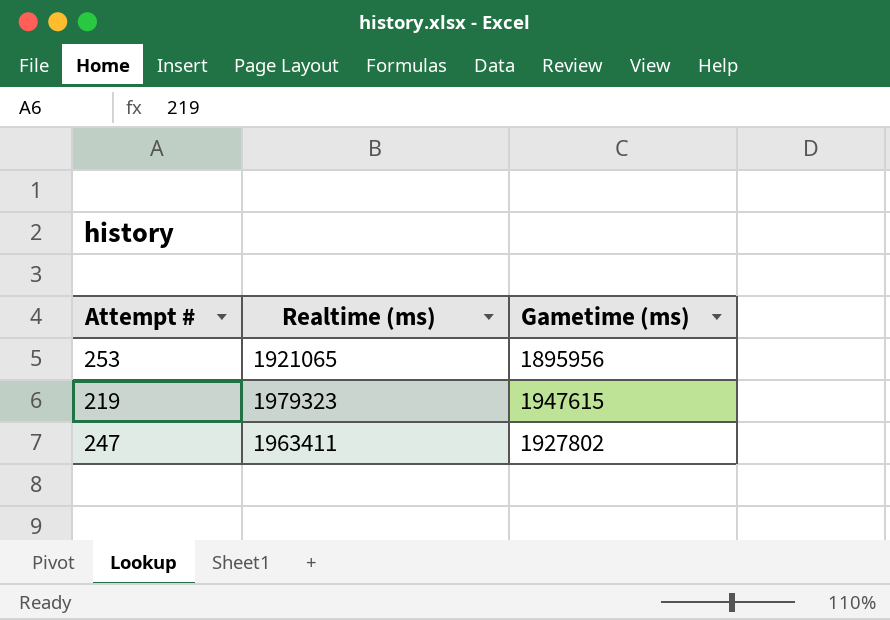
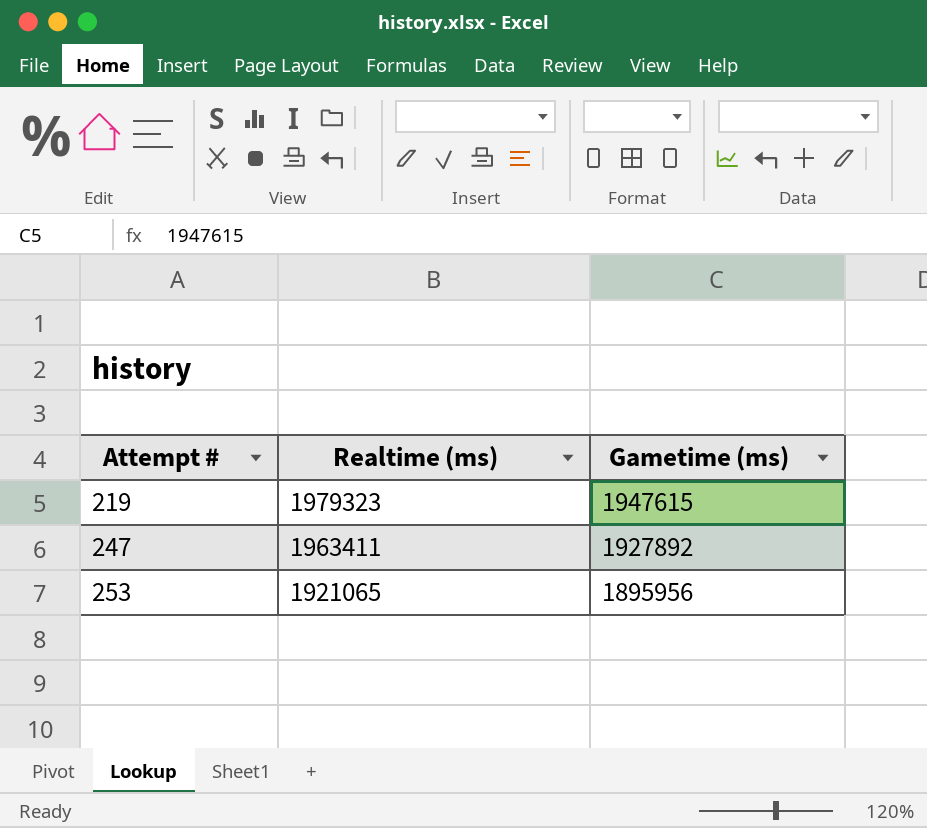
row order: none -> Attempt # ascending
247 | Gametime (ms): 1927802 -> 1927892

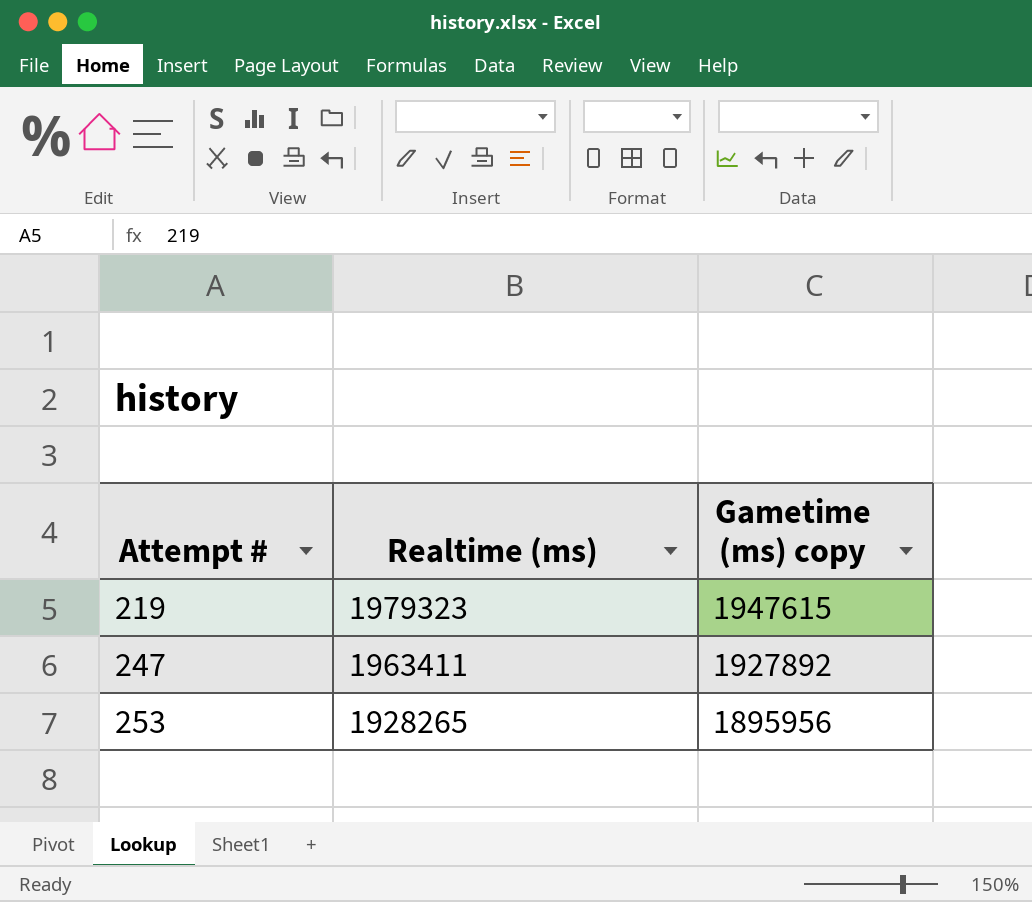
column name: Gametime (ms) -> Gametime (ms) copy
253 | Realtime (ms): 1921065 -> 1928265

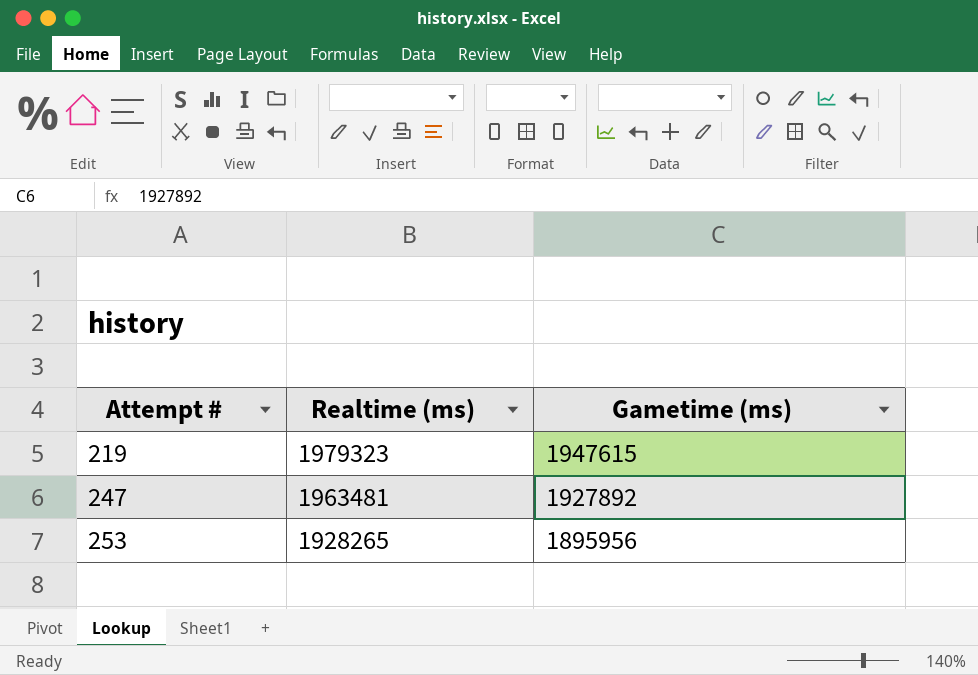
column name: Gametime (ms) copy -> Gametime (ms)
247 | Realtime (ms): 1963411 -> 1963481

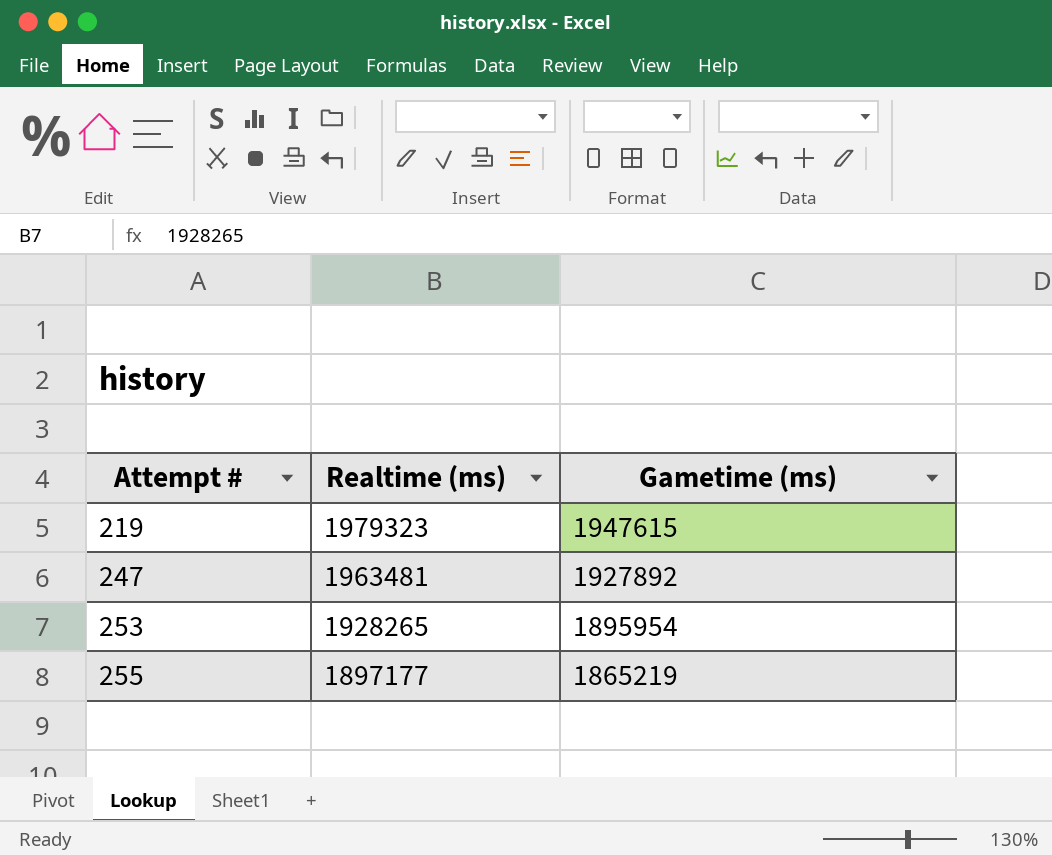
253 | Gametime (ms): 1895956 -> 1895954
row 255: none -> 1897177 | 1865219

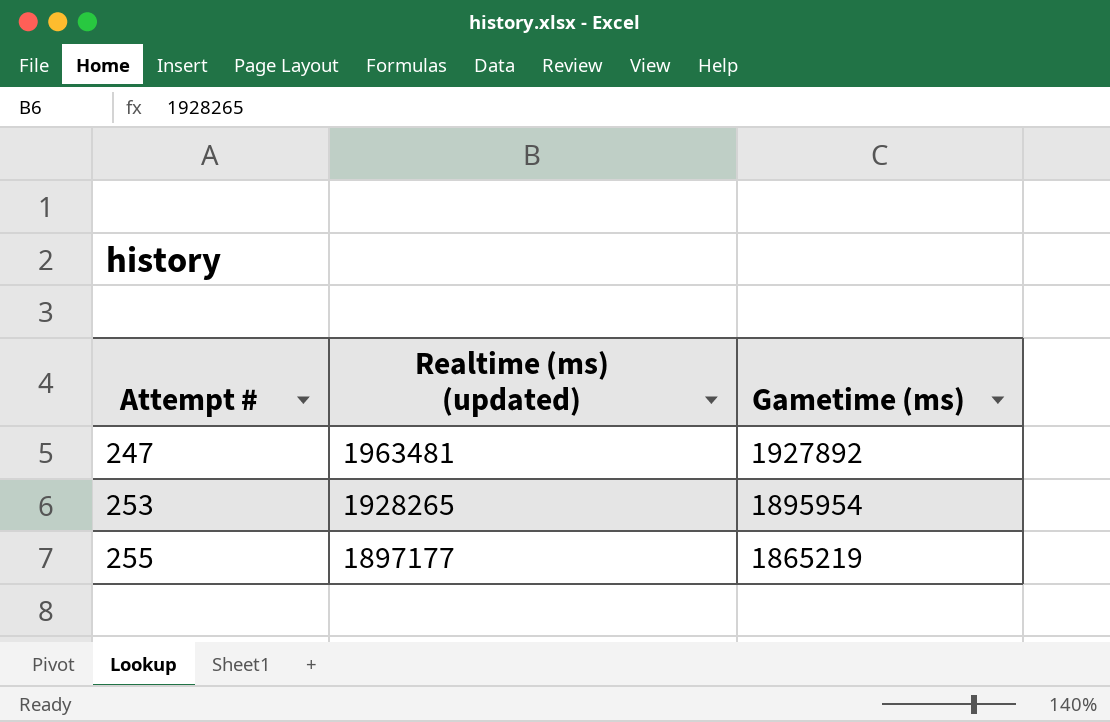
column name: Realtime (ms) -> Realtime (ms) (updated)
row 219: 1979323 | 1947615 -> none

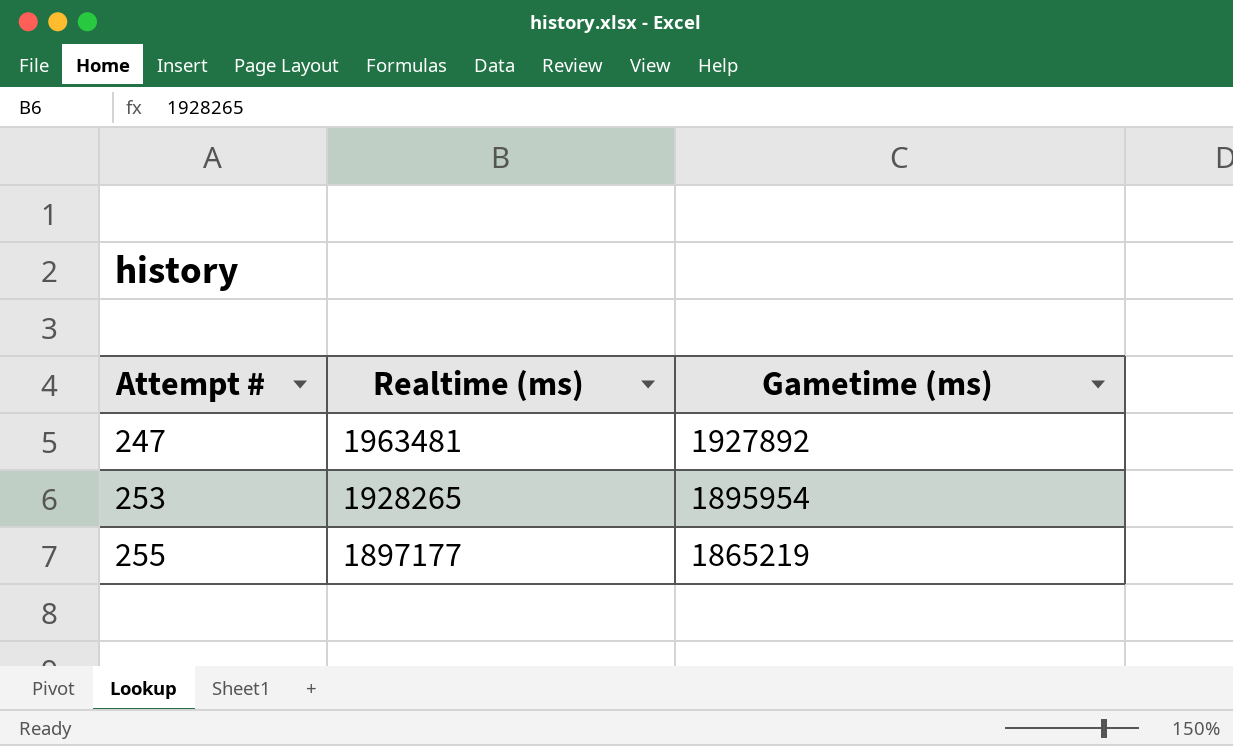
column name: Realtime (ms) (updated) -> Realtime (ms)

